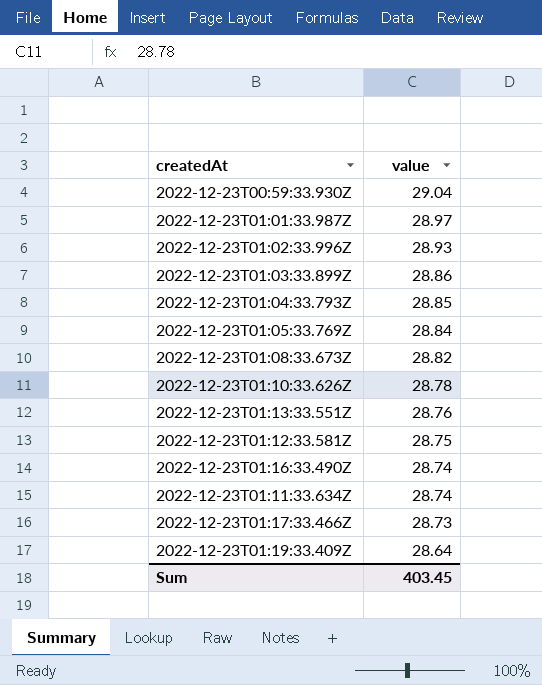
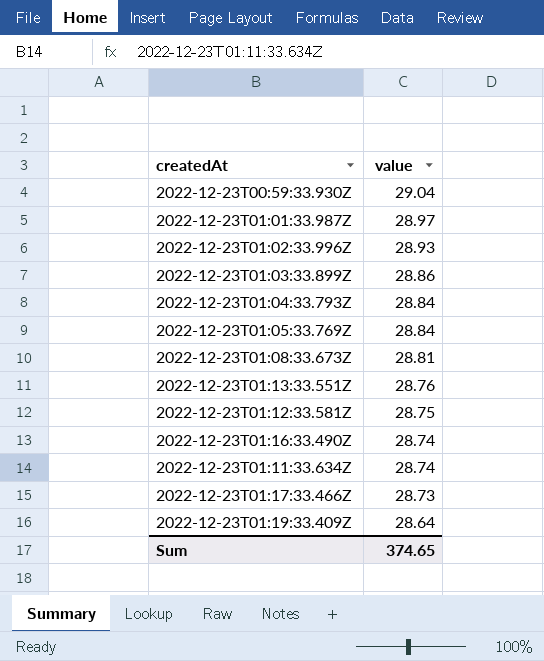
row 2022-12-23T01:10:33.626Z: 28.78 -> none
2022-12-23T01:04:33.793Z | value: 28.85 -> 28.84
2022-12-23T01:08:33.673Z | value: 28.82 -> 28.81
Sum | value: 403.45 -> 374.65

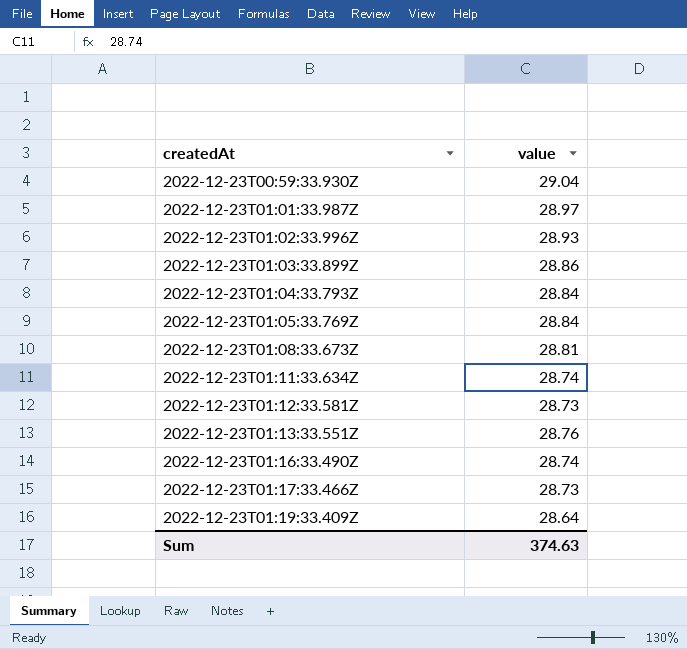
row order: value descending -> createdAt ascending
2022-12-23T01:12:33.581Z | value: 28.75 -> 28.73
Sum | value: 374.65 -> 374.63

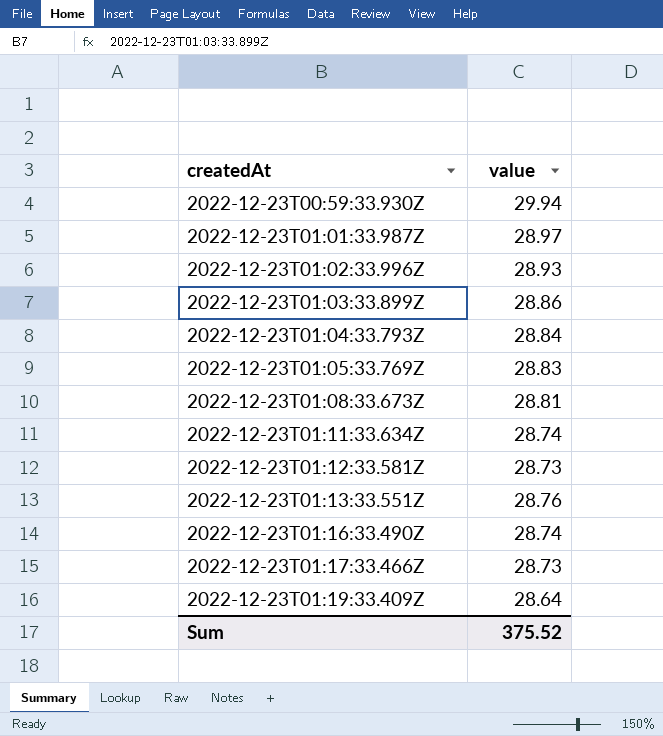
2022-12-23T00:59:33.930Z | value: 29.04 -> 29.94
2022-12-23T01:05:33.769Z | value: 28.84 -> 28.83
Sum | value: 374.63 -> 375.52

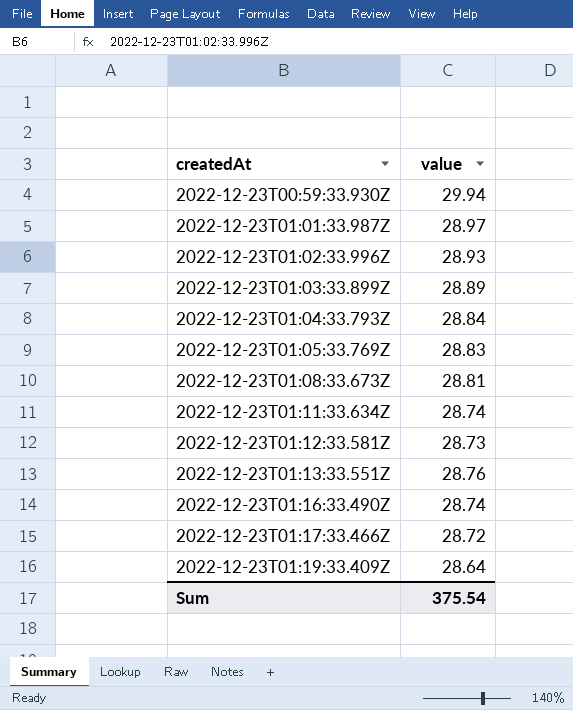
2022-12-23T01:03:33.899Z | value: 28.86 -> 28.89
2022-12-23T01:17:33.466Z | value: 28.73 -> 28.72
Sum | value: 375.52 -> 375.54

